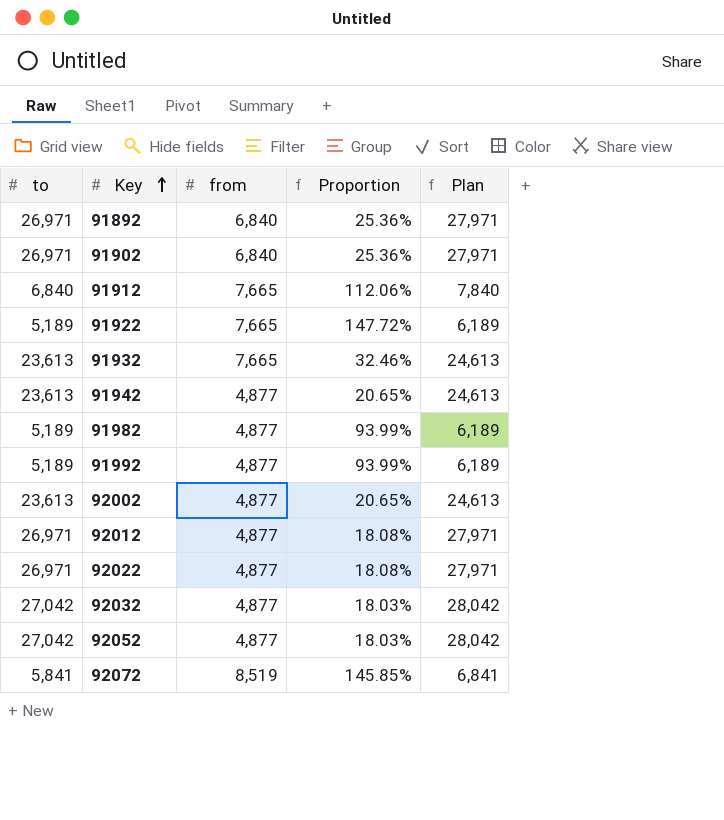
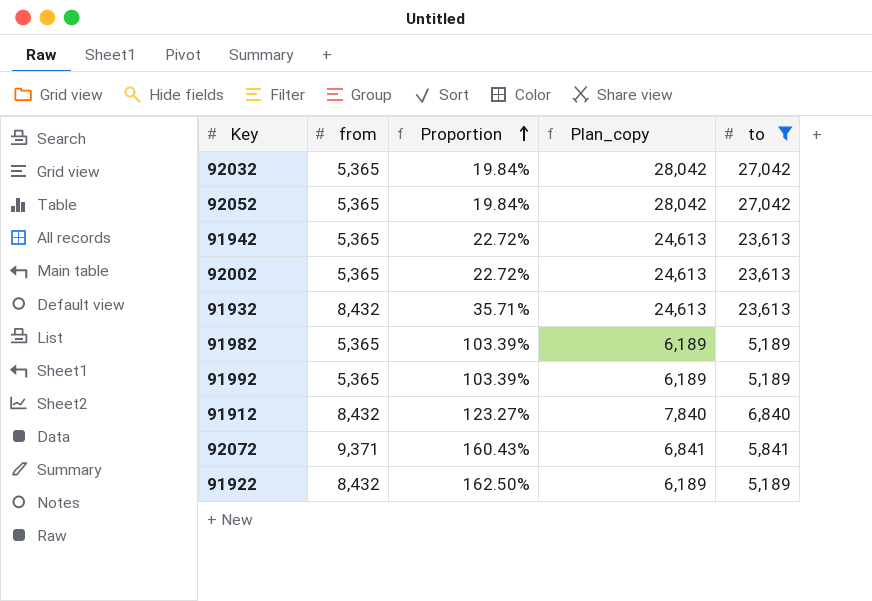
filter: none -> to != 26,971
row order: Key ascending -> Proportion ascending
column name: Plan -> Plan_copy
column to | position: 1 -> 5
92032 | from: 4,877 -> 5,365
92032 | Proportion: 18.03% -> 19.84%
92052 | from: 4,877 -> 5,365
92052 | Proportion: 18.03% -> 19.84%
91942 | from: 4,877 -> 5,365
91942 | Proportion: 20.65% -> 22.72%
92002 | from: 4,877 -> 5,365
92002 | Proportion: 20.65% -> 22.72%
91932 | from: 7,665 -> 8,432
91932 | Proportion: 32.46% -> 35.71%
91982 | from: 4,877 -> 5,365
91982 | Proportion: 93.99% -> 103.39%
91992 | from: 4,877 -> 5,365
91992 | Proportion: 93.99% -> 103.39%
91912 | from: 7,665 -> 8,432
91912 | Proportion: 112.06% -> 123.27%
92072 | from: 8,519 -> 9,371
92072 | Proportion: 145.85% -> 160.43%
91922 | from: 7,665 -> 8,432
91922 | Proportion: 147.72% -> 162.50%

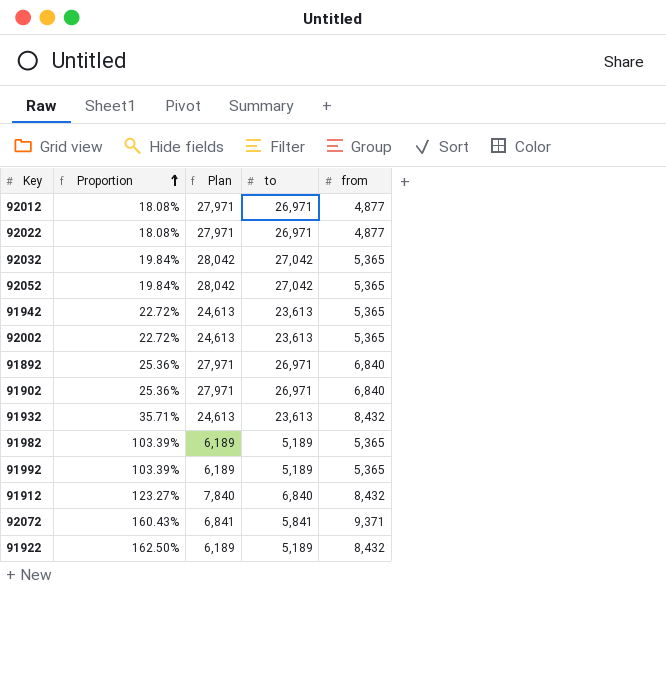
filter: to != 26,971 -> none
column name: Plan_copy -> Plan
column from | position: 2 -> 5

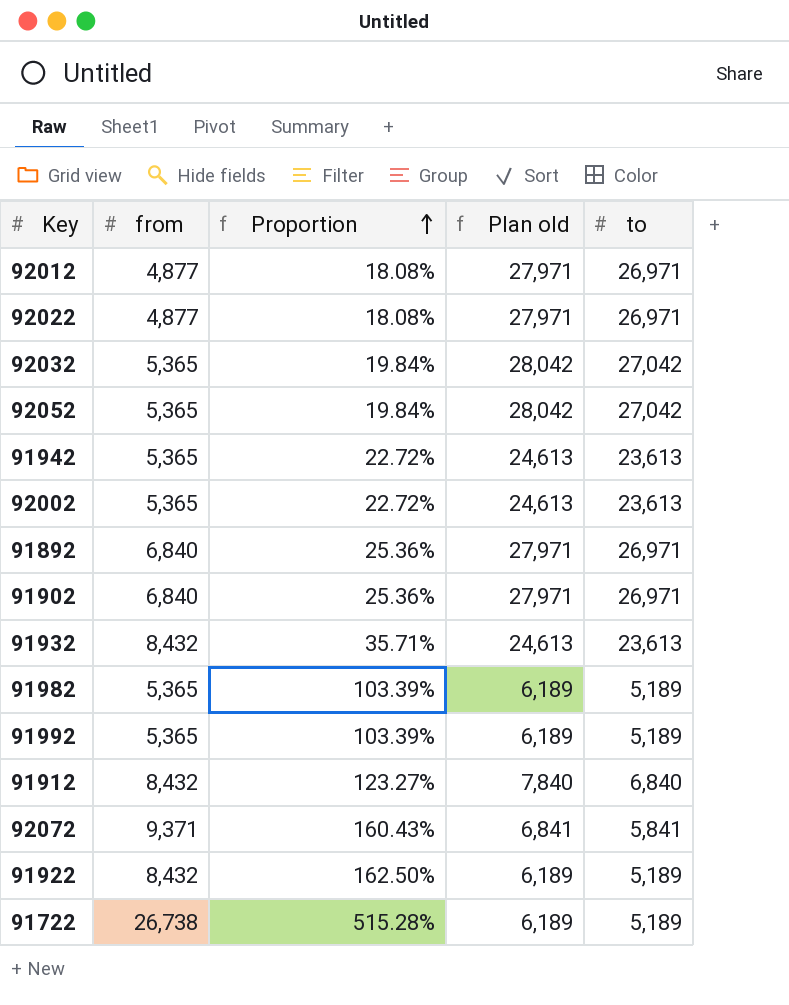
column from | position: 5 -> 2
column name: Plan -> Plan old
row 91722: none -> 26,738 | 515.28% | 6,189 | 5,189

